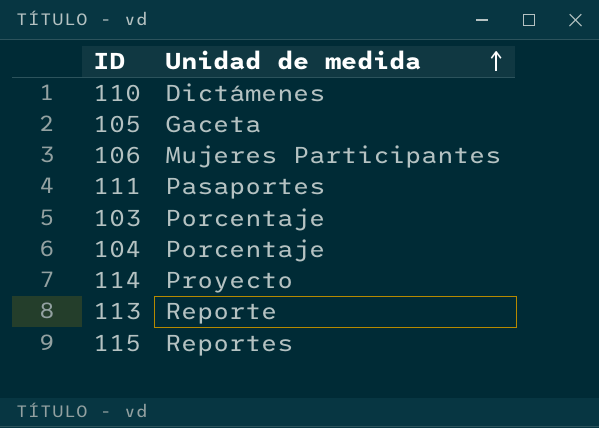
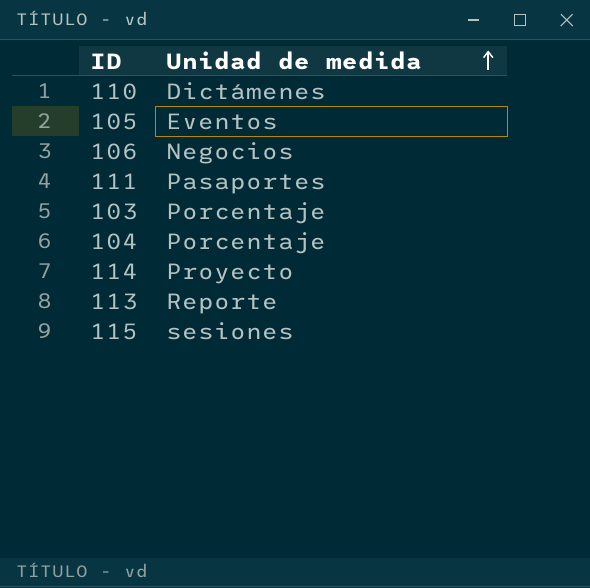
105 | Unidad de medida: Gaceta -> Eventos
106 | Unidad de medida: Mujeres Participantes -> Negocios
115 | Unidad de medida: Reportes -> sesiones

